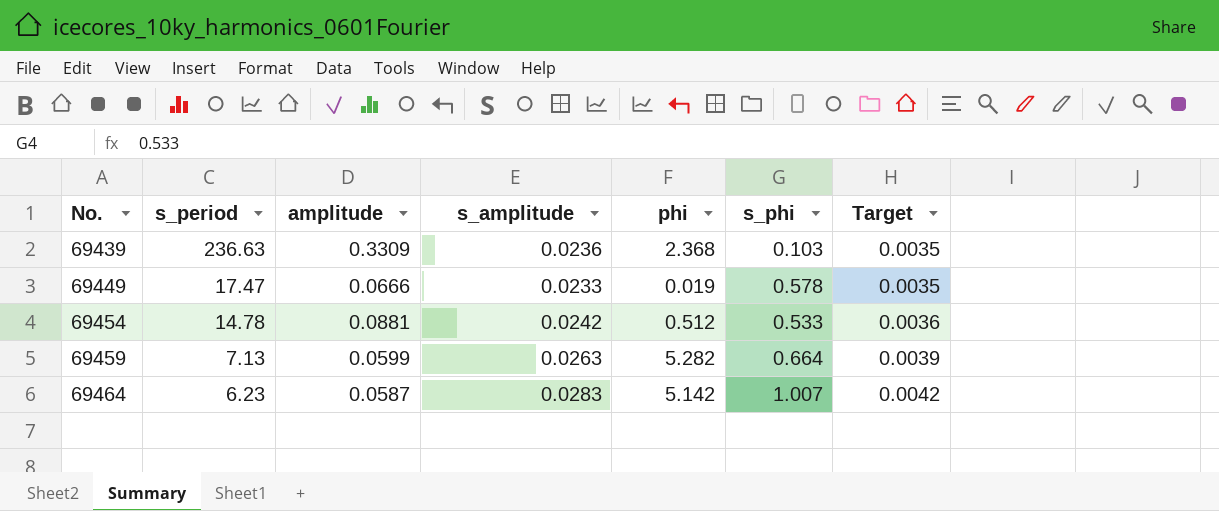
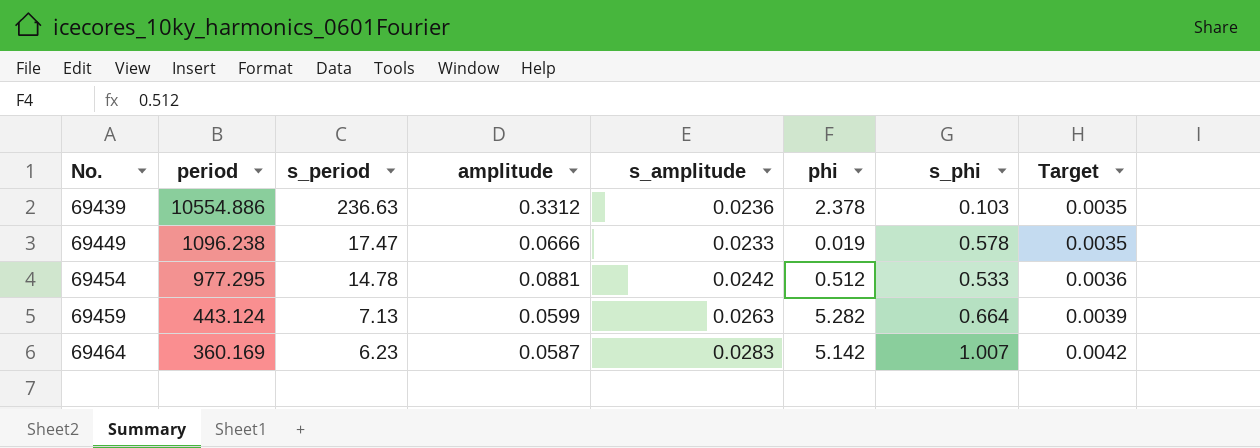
column period | position: none -> 2
69439 | amplitude: 0.3309 -> 0.3312
69439 | phi: 2.368 -> 2.378

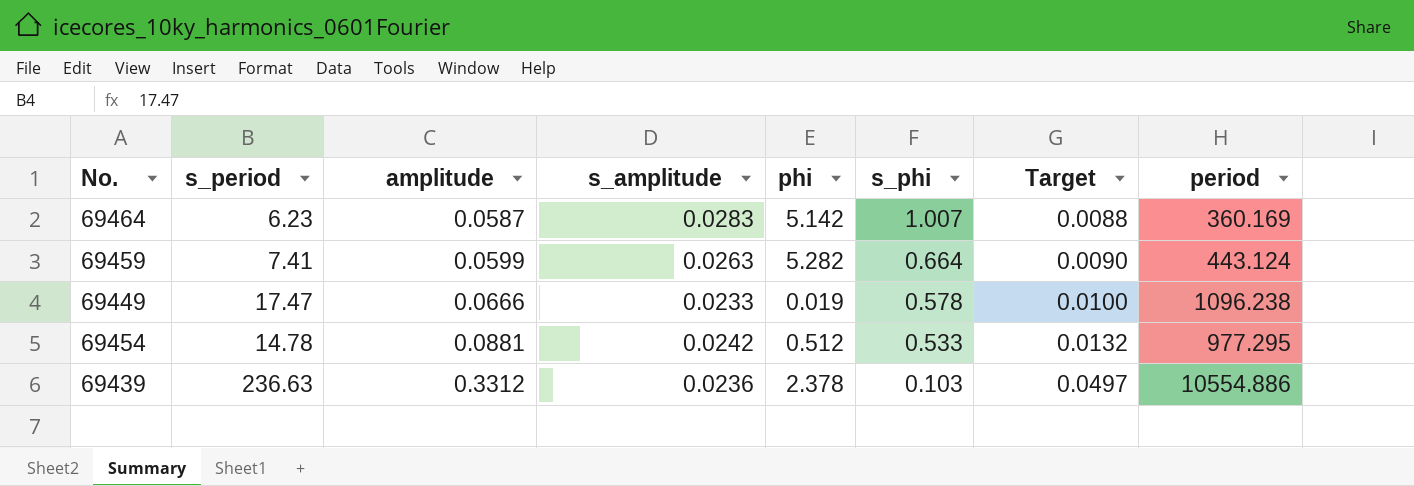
row order: No. ascending -> amplitude ascending
column Target | formula: [s_amplitude] * 0.15 -> [amplitude] * 0.15
column period | position: 2 -> 8
69459 | s_period: 7.13 -> 7.41

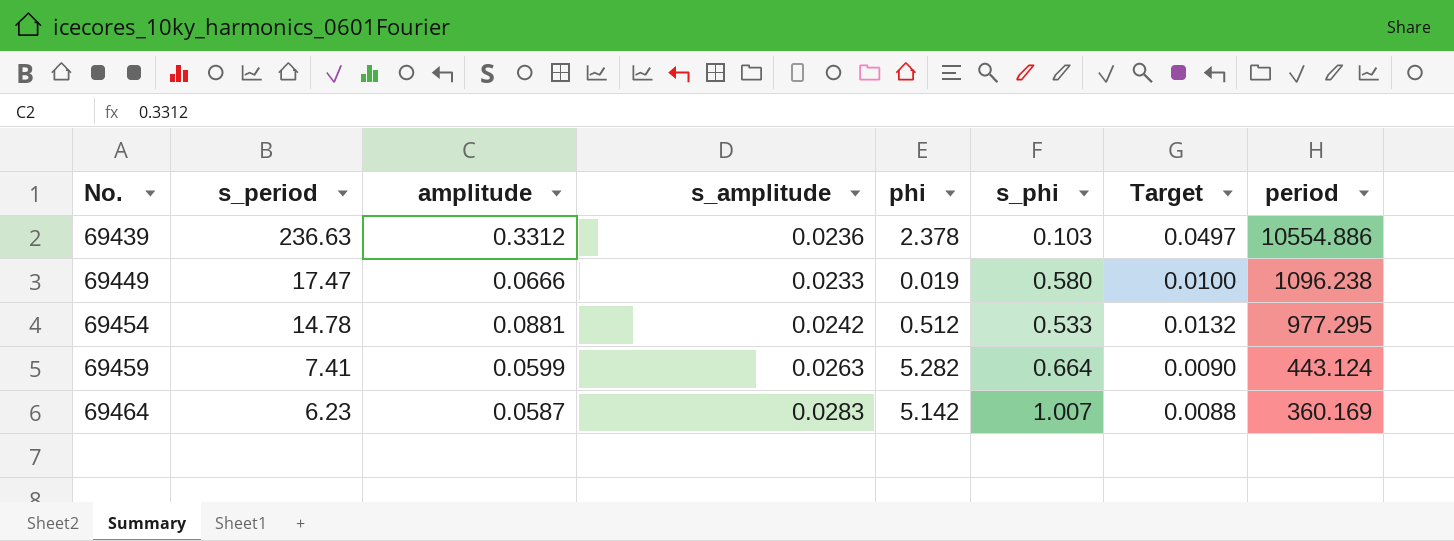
row order: amplitude ascending -> No. ascending
69449 | s_phi: 0.578 -> 0.580

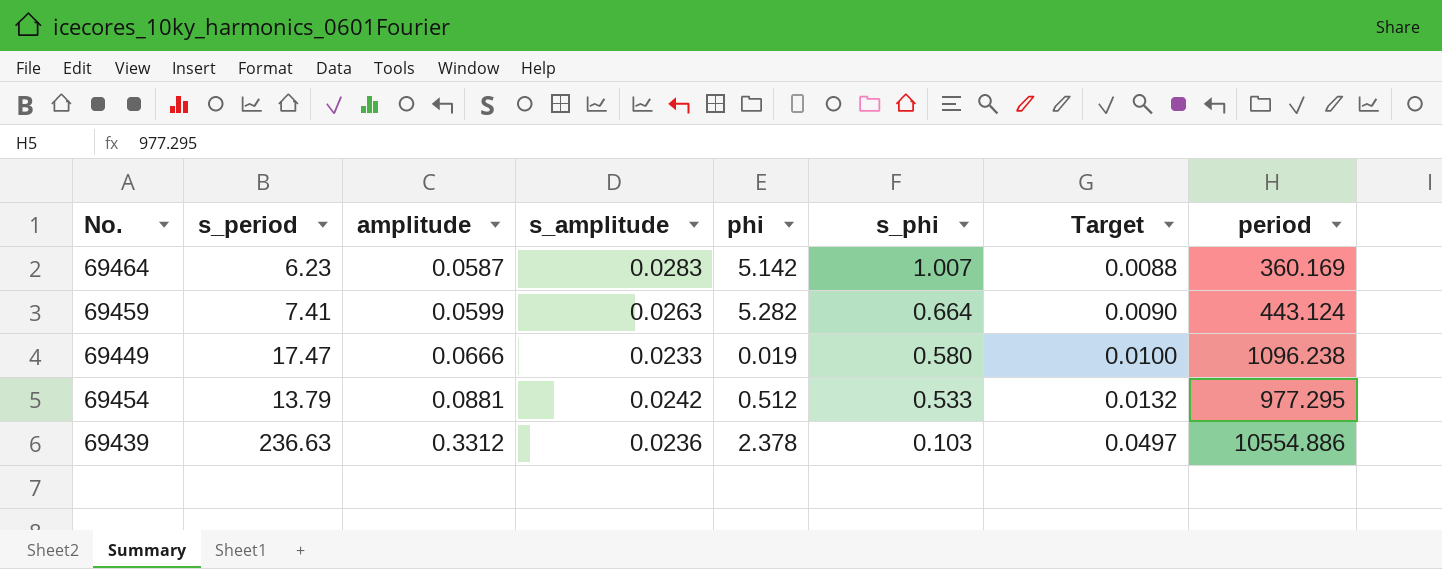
row order: No. ascending -> amplitude ascending
69454 | s_period: 14.78 -> 13.79

